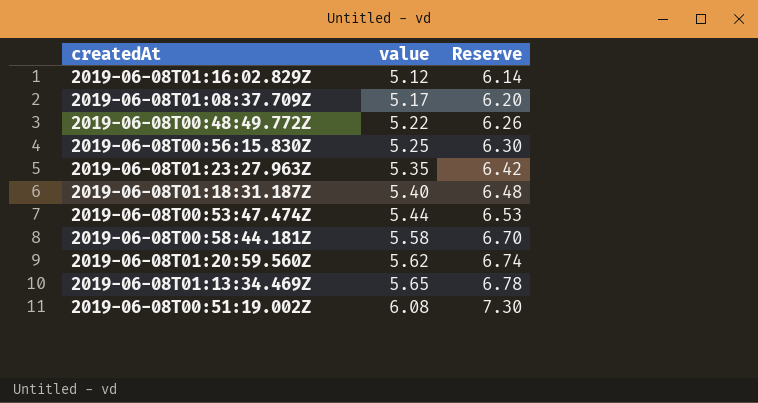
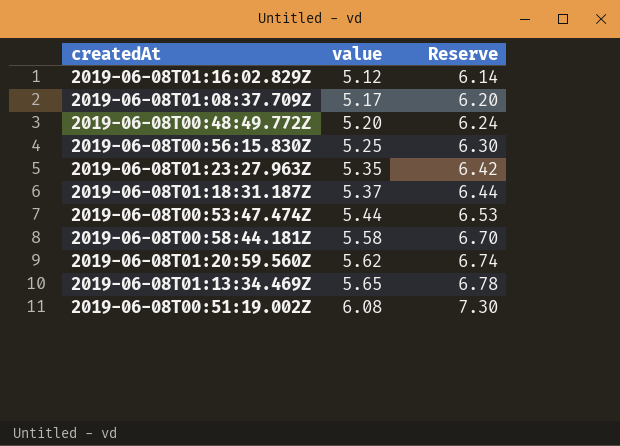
2019-06-08T00:48:49.772Z | value: 5.22 -> 5.20
2019-06-08T00:48:49.772Z | Reserve: 6.26 -> 6.24
2019-06-08T01:18:31.187Z | value: 5.40 -> 5.37
2019-06-08T01:18:31.187Z | Reserve: 6.48 -> 6.44

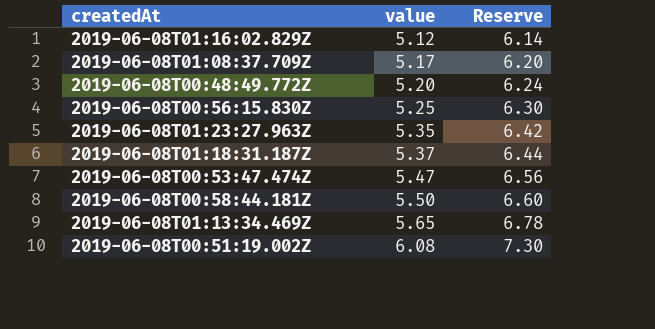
row 2019-06-08T01:20:59.560Z: 5.62 | 6.74 -> none
2019-06-08T00:53:47.474Z | value: 5.44 -> 5.47
2019-06-08T00:53:47.474Z | Reserve: 6.53 -> 6.56
2019-06-08T00:58:44.181Z | value: 5.58 -> 5.50
2019-06-08T00:58:44.181Z | Reserve: 6.70 -> 6.60

